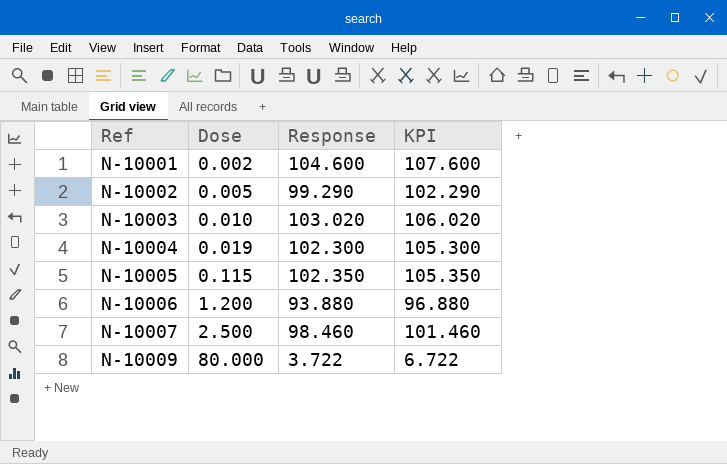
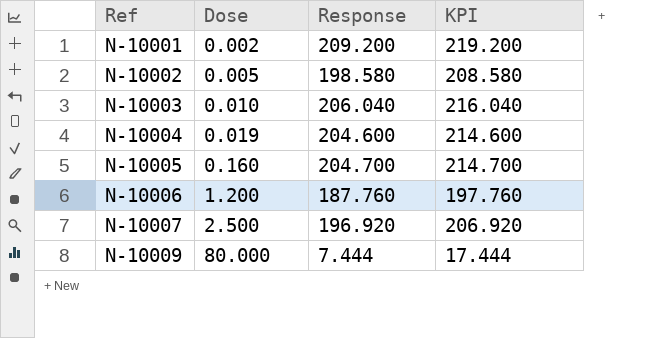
column KPI | formula: [Response] + 3 -> [Response] + 10
N-10001 | Response: 104.600 -> 209.200
N-10002 | Response: 99.290 -> 198.580
N-10003 | Response: 103.020 -> 206.040
N-10004 | Response: 102.300 -> 204.600
N-10005 | Dose: 0.115 -> 0.160
N-10005 | Response: 102.350 -> 204.700
N-10006 | Response: 93.880 -> 187.760
N-10007 | Response: 98.460 -> 196.920
N-10009 | Response: 3.722 -> 7.444

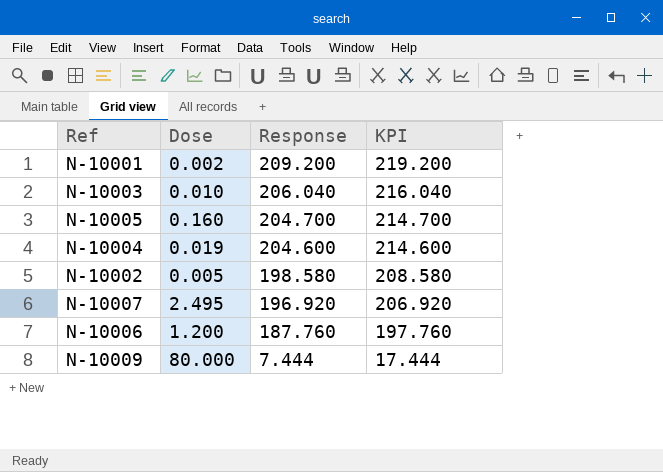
row order: Ref ascending -> Response descending
N-10007 | Dose: 2.500 -> 2.495

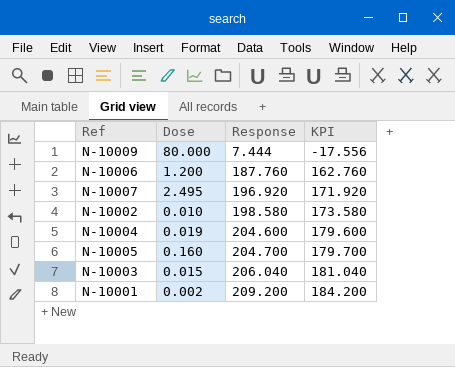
row order: Response descending -> Response ascending
column KPI | formula: [Response] + 10 -> [Response] - 25
N-10002 | Dose: 0.005 -> 0.010
N-10003 | Dose: 0.010 -> 0.015

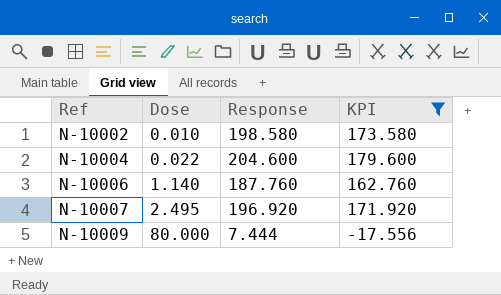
filter: none -> KPI <= 179.600
row order: Response ascending -> Ref ascending
N-10004 | Dose: 0.019 -> 0.022
N-10006 | Dose: 1.200 -> 1.140

